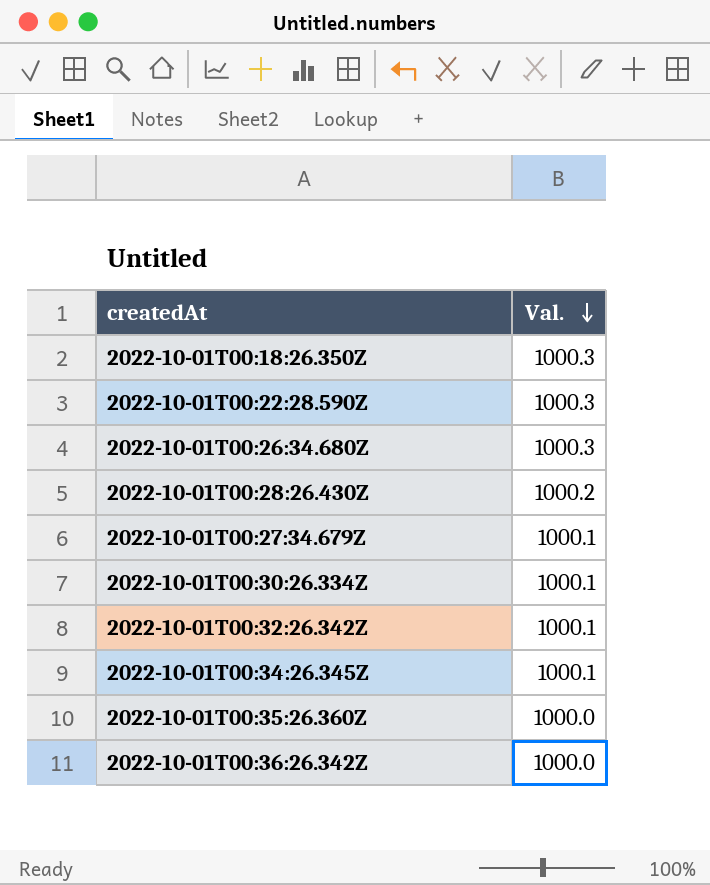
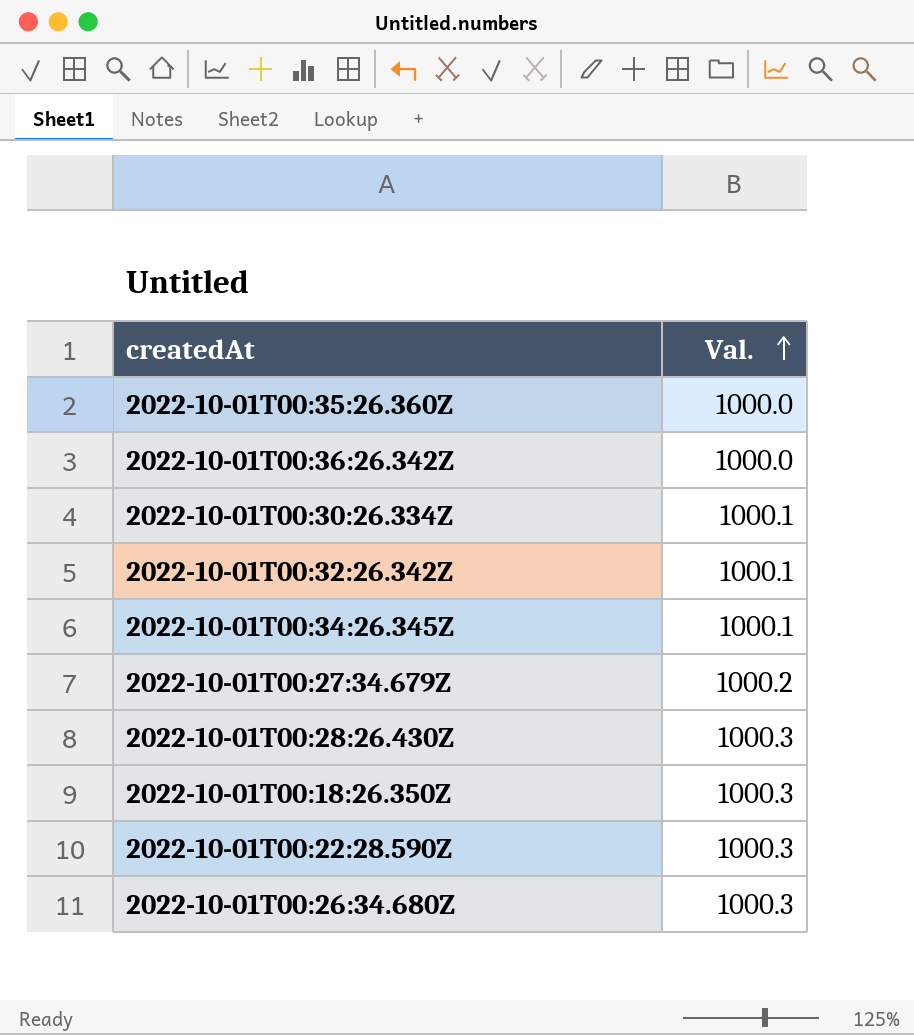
row order: Val. descending -> Val. ascending
2022-10-01T00:27:34.679Z | Val.: 1000.1 -> 1000.2
2022-10-01T00:28:26.430Z | Val.: 1000.2 -> 1000.3

